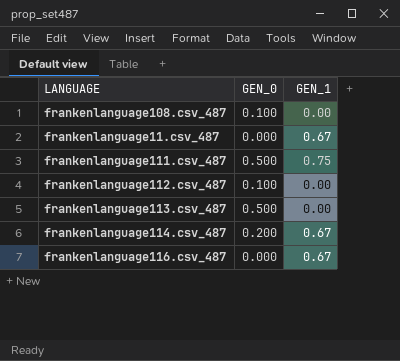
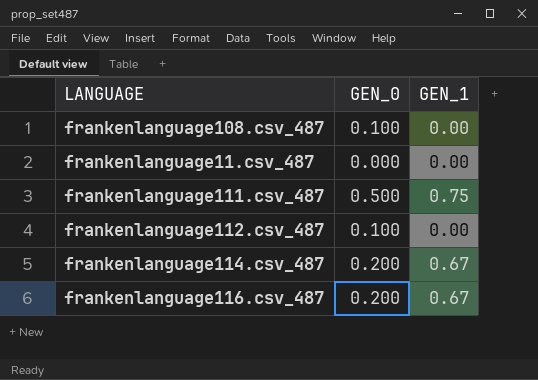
row frankenlanguage113.csv_487: 0.500 | 0.00 -> none
frankenlanguage11.csv_487 | GEN_1: 0.67 -> 0.00
frankenlanguage116.csv_487 | GEN_0: 0.000 -> 0.200

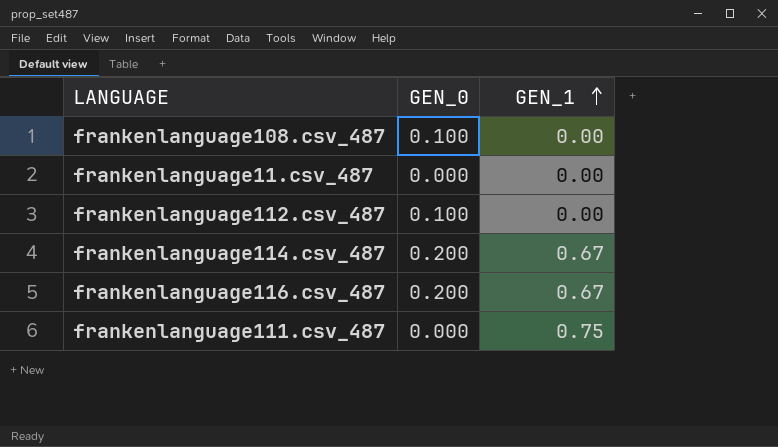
row order: none -> GEN_1 ascending
frankenlanguage111.csv_487 | GEN_0: 0.500 -> 0.000

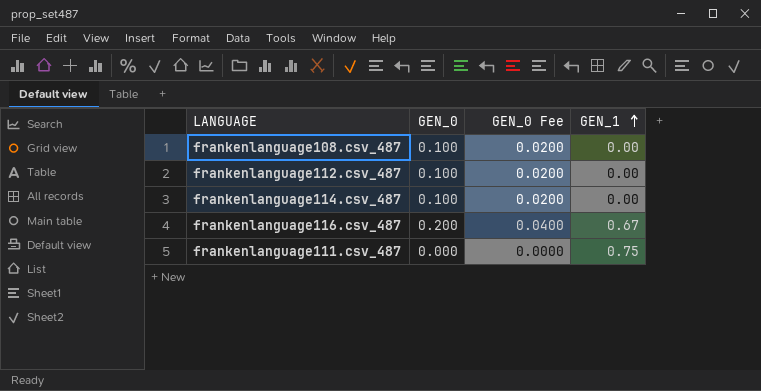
column GEN_0 Fee | formula: none -> [GEN_0] * 0.2
row frankenlanguage11.csv_487: 0.000 | 0.00 -> none
frankenlanguage114.csv_487 | GEN_0: 0.200 -> 0.100
frankenlanguage114.csv_487 | GEN_1: 0.67 -> 0.00

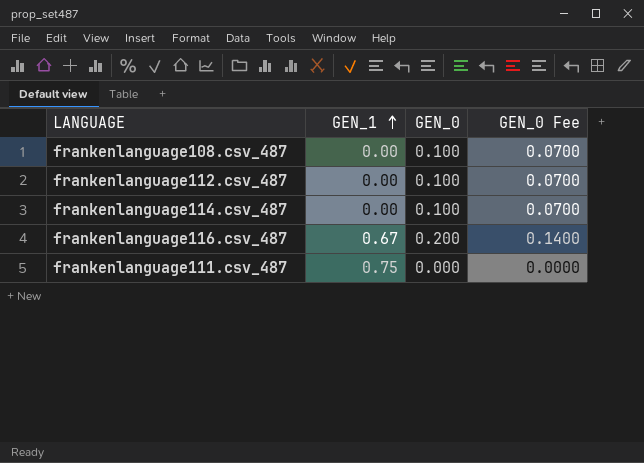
column GEN_1 | position: 4 -> 2
column GEN_0 Fee | formula: [GEN_0] * 0.2 -> [GEN_0] * 0.7

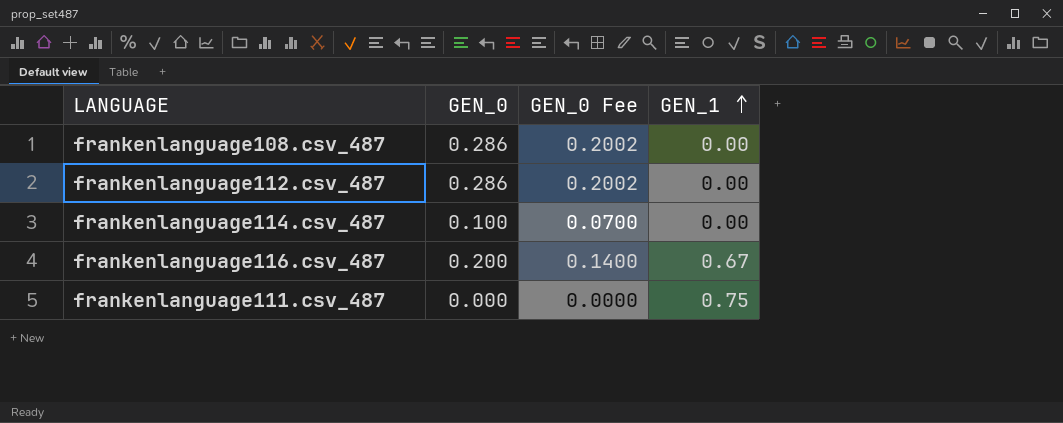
column GEN_1 | position: 2 -> 4
frankenlanguage108.csv_487 | GEN_0: 0.100 -> 0.286
frankenlanguage108.csv_487 | GEN_0 Fee: 0.0700 -> 0.2002
frankenlanguage112.csv_487 | GEN_0: 0.100 -> 0.286
frankenlanguage112.csv_487 | GEN_0 Fee: 0.0700 -> 0.2002

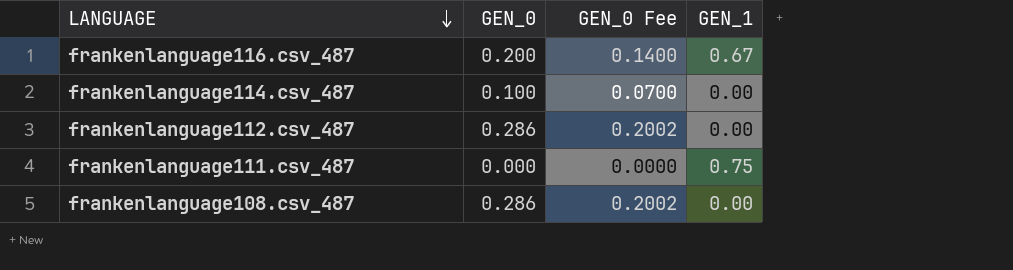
row order: GEN_1 ascending -> LANGUAGE descending

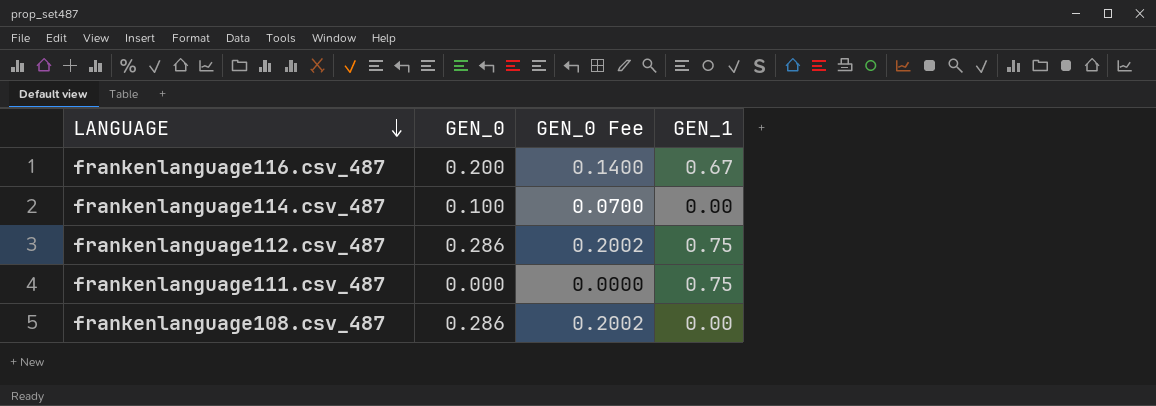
frankenlanguage112.csv_487 | GEN_1: 0.00 -> 0.75

